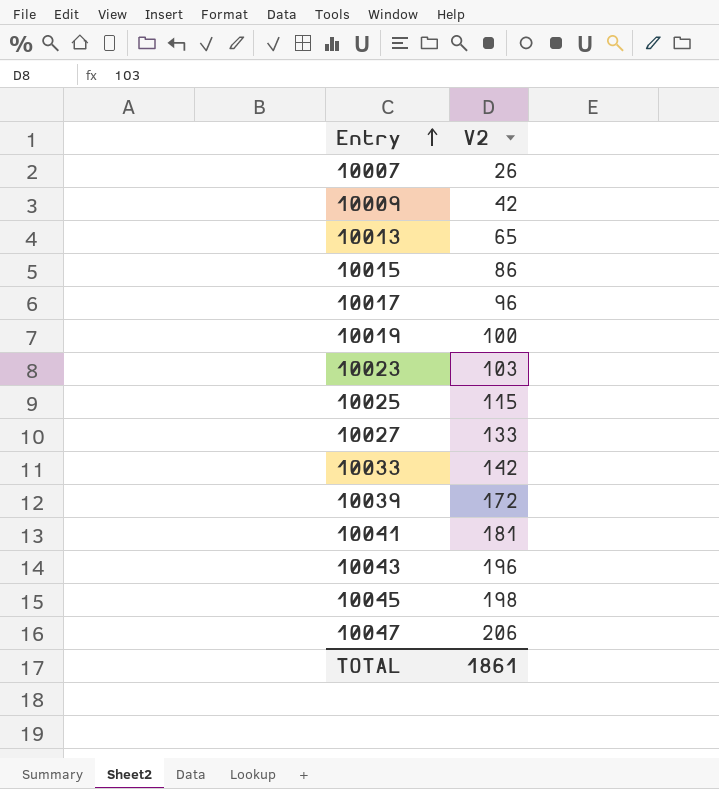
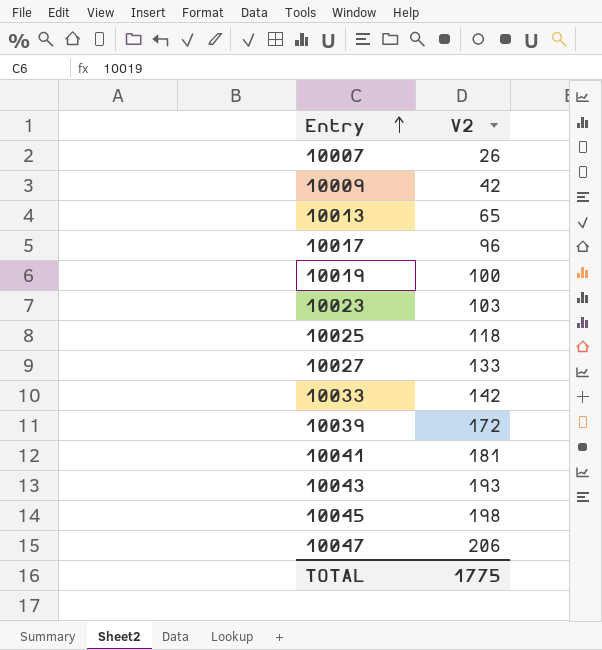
row 10015: 86 -> none
10025 | V2: 115 -> 118
10043 | V2: 196 -> 193
TOTAL | V2: 1861 -> 1775

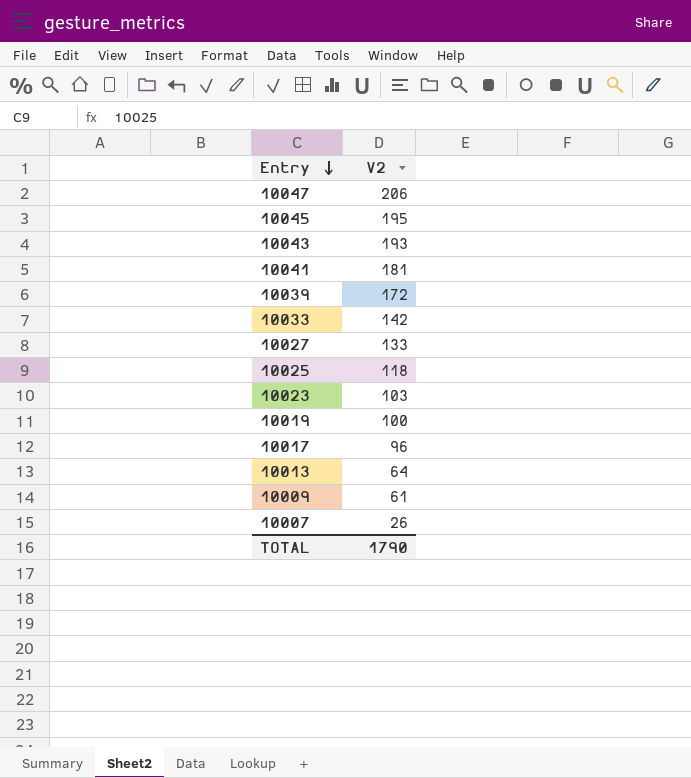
row order: Entry ascending -> Entry descending
10045 | V2: 198 -> 195
10013 | V2: 65 -> 64
10009 | V2: 42 -> 61
TOTAL | V2: 1775 -> 1790

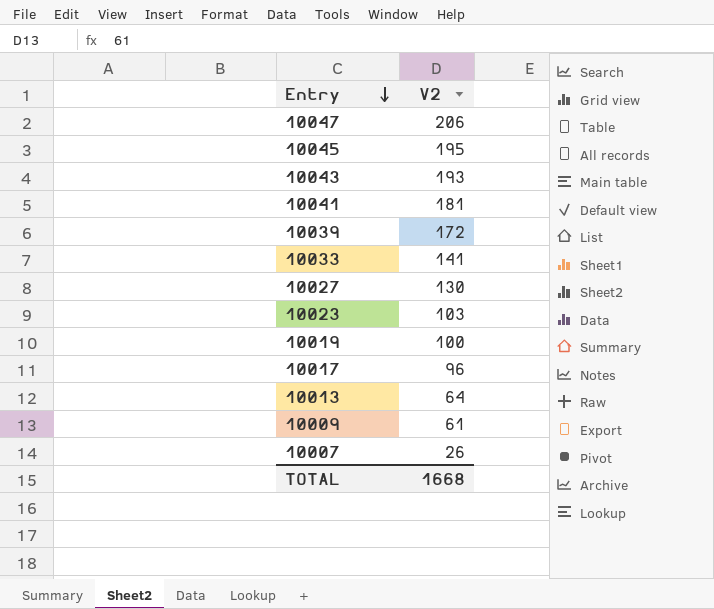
row 10025: 118 -> none
10033 | V2: 142 -> 141
10027 | V2: 133 -> 130
TOTAL | V2: 1790 -> 1668

